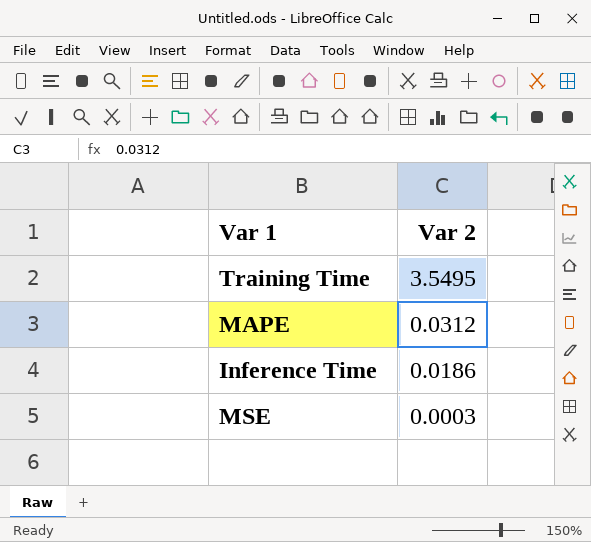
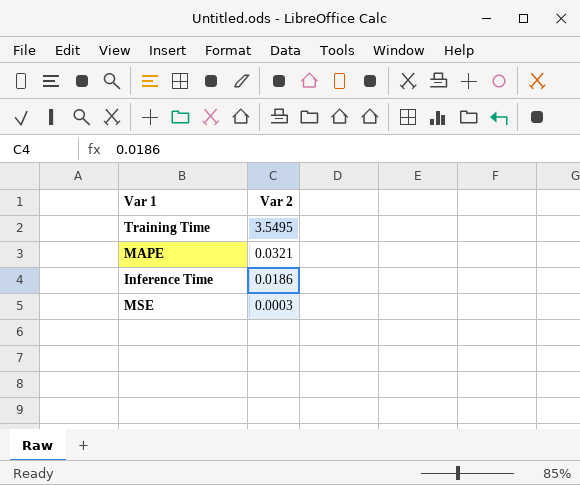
MAPE | Var 2: 0.0312 -> 0.0321

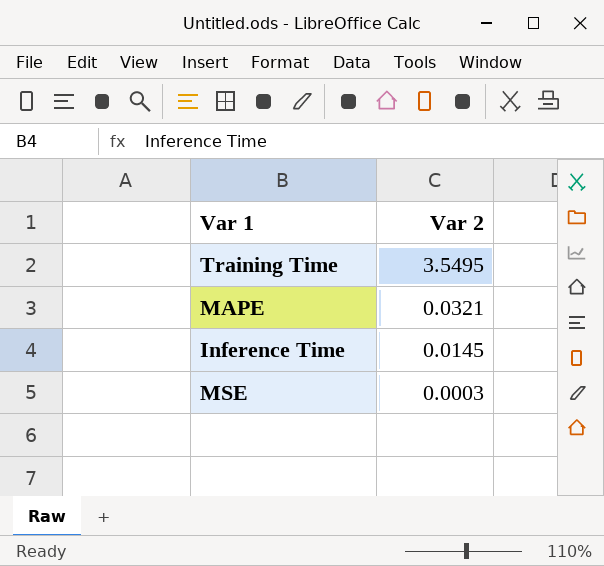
Inference Time | Var 2: 0.0186 -> 0.0145

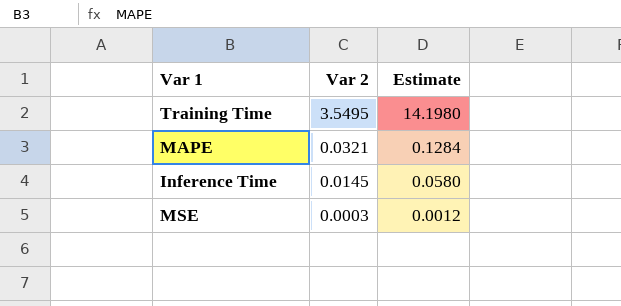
column Estimate | formula: none -> [Var 2] * 4

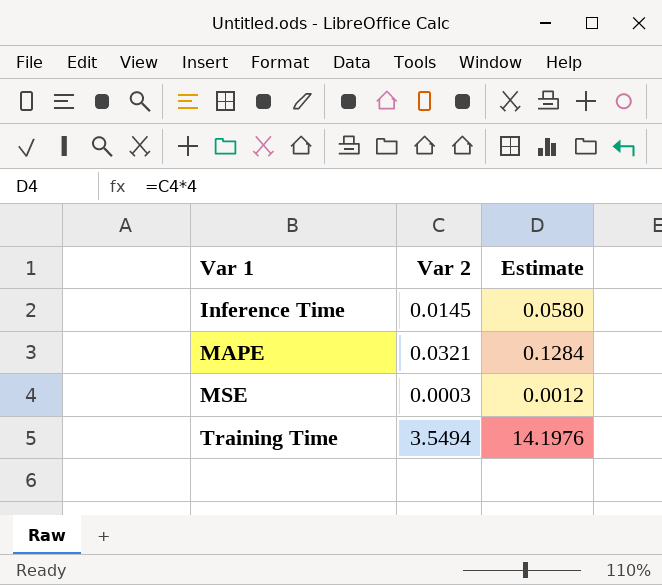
row order: Var 2 descending -> Var 1 ascending
Training Time | Var 2: 3.5495 -> 3.5494
Training Time | Estimate: 14.1980 -> 14.1976

